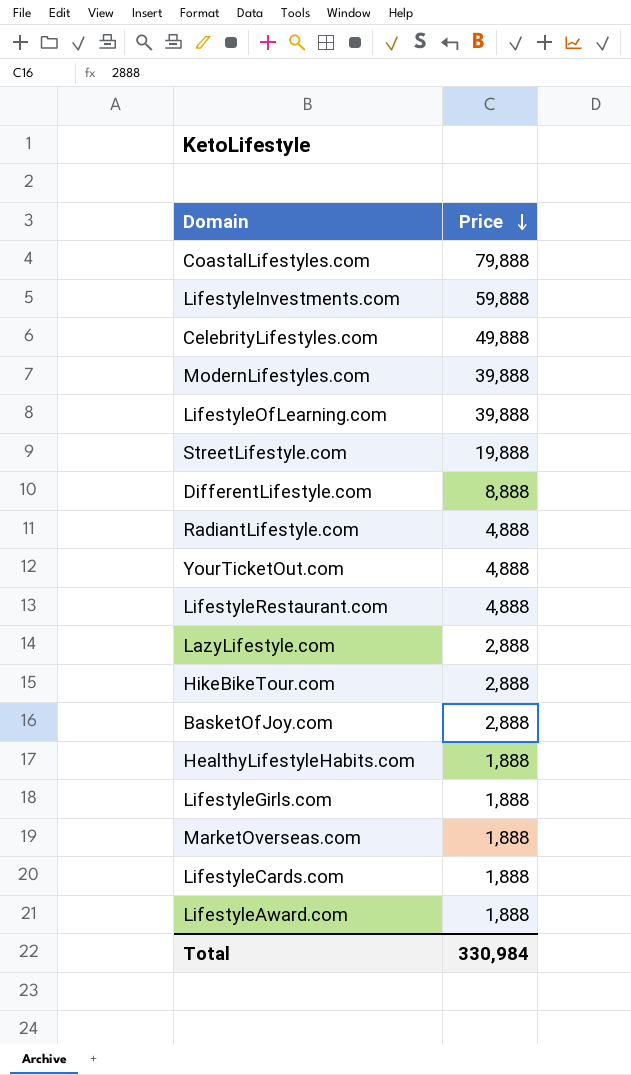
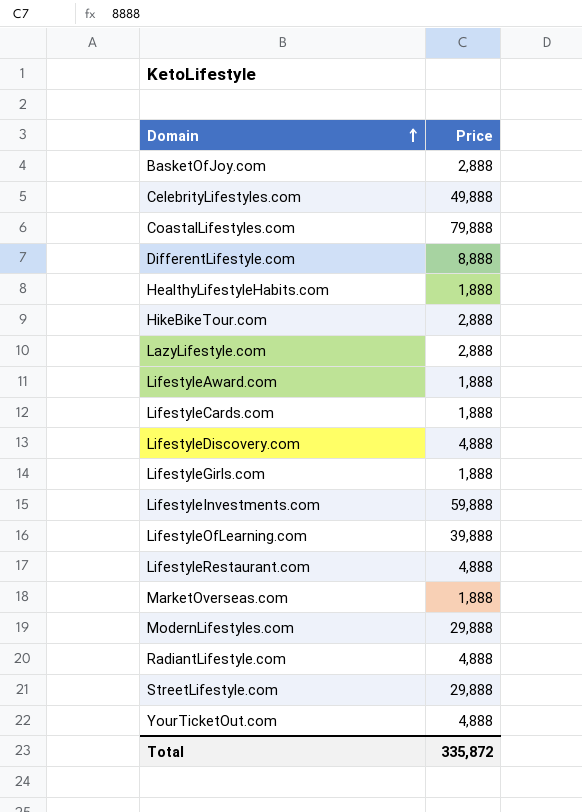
row order: Price descending -> Domain ascending
row LifestyleDiscovery.com: none -> 4,888
ModernLifestyles.com | Price: 39,888 -> 29,888
StreetLifestyle.com | Price: 19,888 -> 29,888
Total | Price: 330,984 -> 335,872

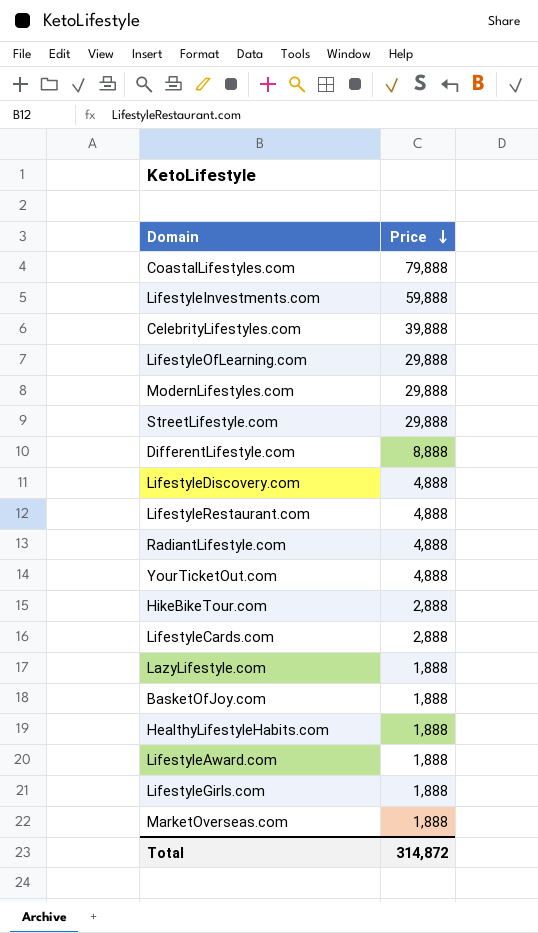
row order: Domain ascending -> Price descending
CelebrityLifestyles.com | Price: 49,888 -> 39,888
LifestyleOfLearning.com | Price: 39,888 -> 29,888
LifestyleCards.com | Price: 1,888 -> 2,888
LazyLifestyle.com | Price: 2,888 -> 1,888
BasketOfJoy.com | Price: 2,888 -> 1,888
Total | Price: 335,872 -> 314,872

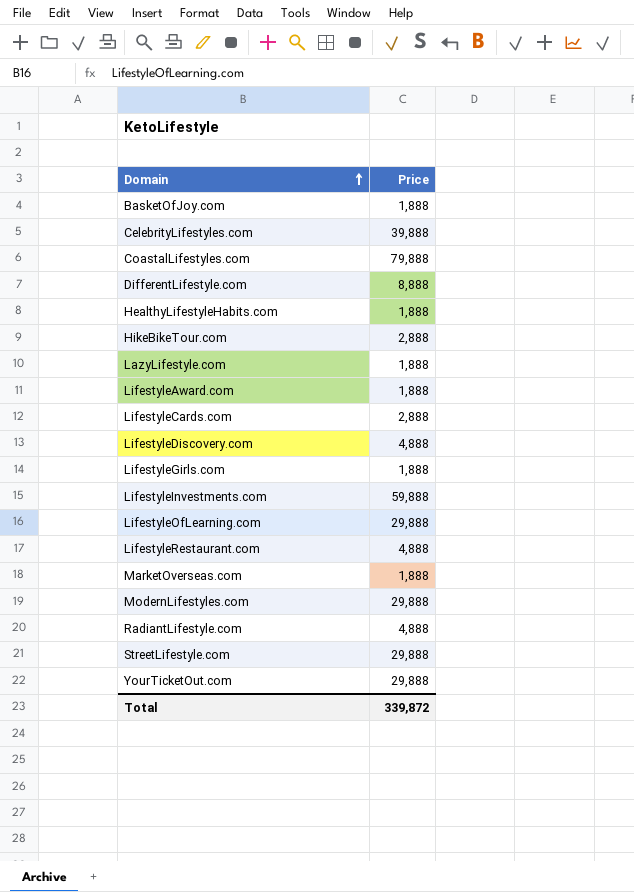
row order: Price descending -> Domain ascending
YourTicketOut.com | Price: 4,888 -> 29,888
Total | Price: 314,872 -> 339,872

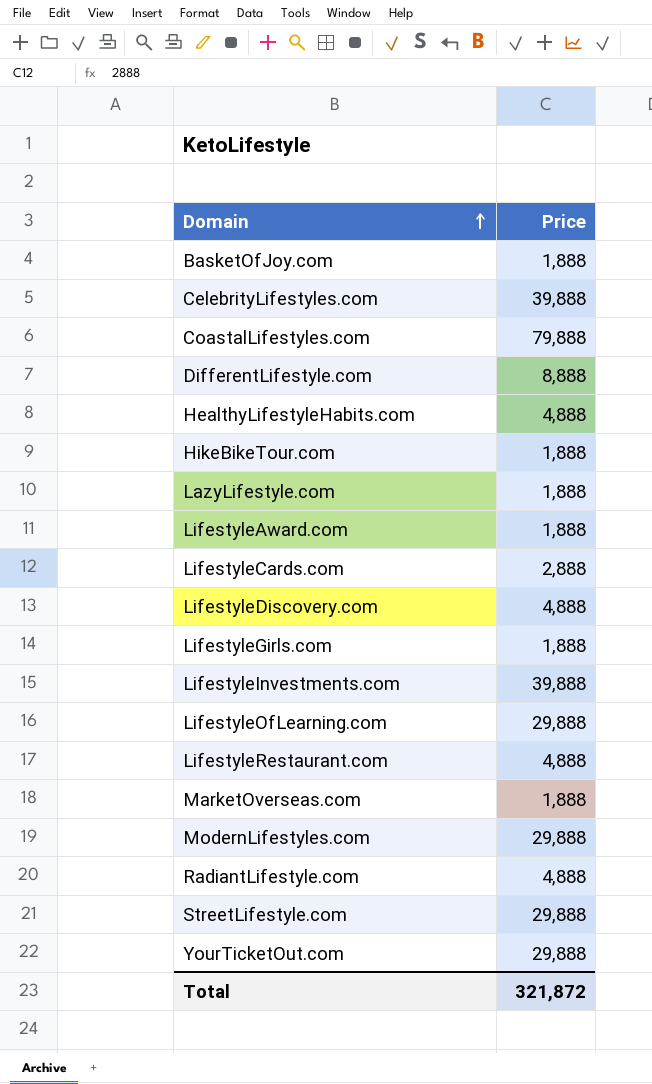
HealthyLifestyleHabits.com | Price: 1,888 -> 4,888
HikeBikeTour.com | Price: 2,888 -> 1,888
LifestyleInvestments.com | Price: 59,888 -> 39,888
Total | Price: 339,872 -> 321,872

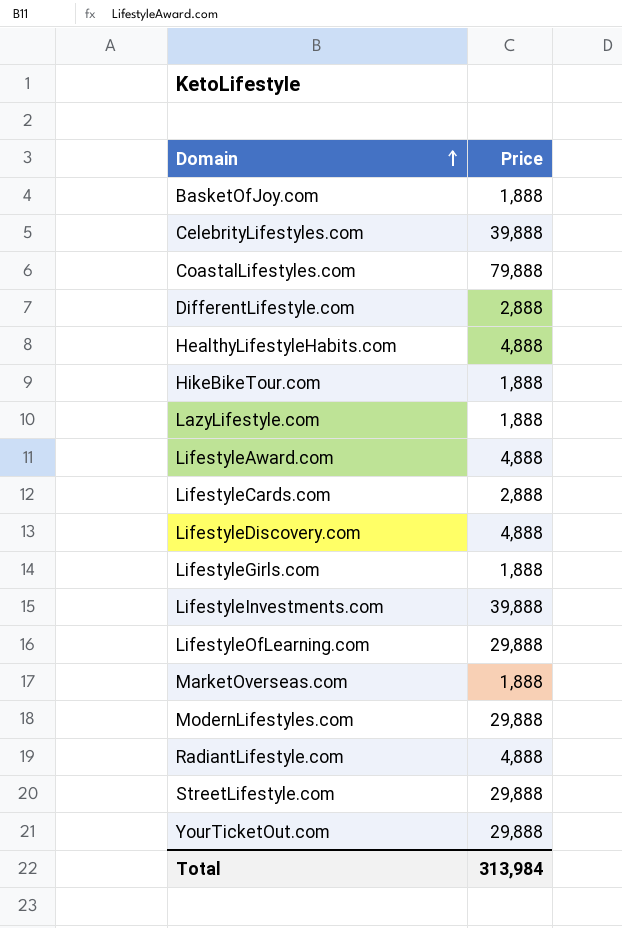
row LifestyleRestaurant.com: 4,888 -> none
DifferentLifestyle.com | Price: 8,888 -> 2,888
LifestyleAward.com | Price: 1,888 -> 4,888
Total | Price: 321,872 -> 313,984

